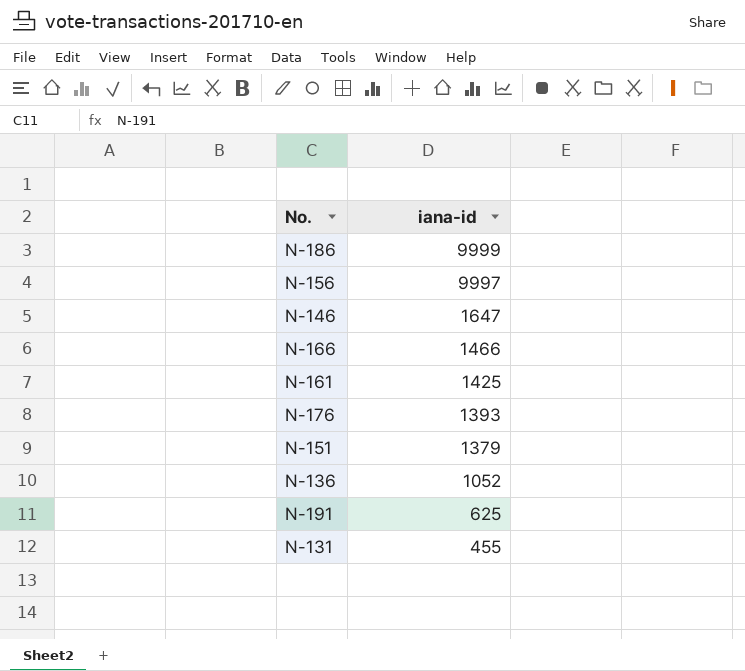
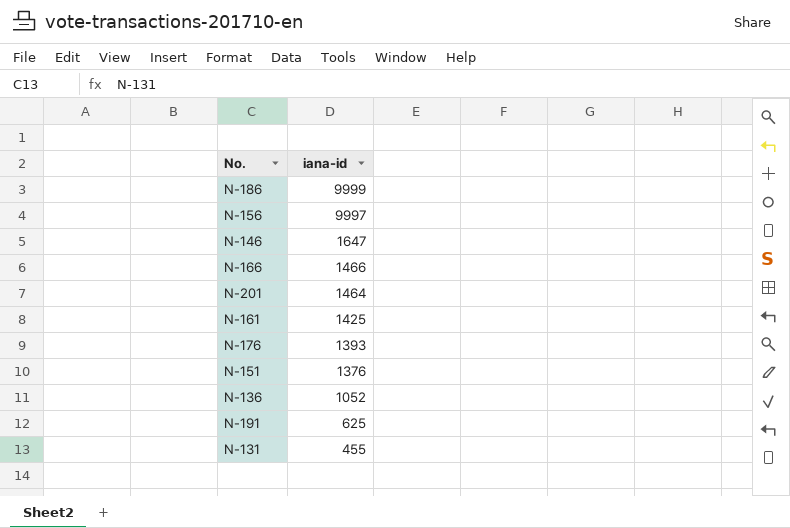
row N-201: none -> 1464
N-151 | iana-id: 1379 -> 1376

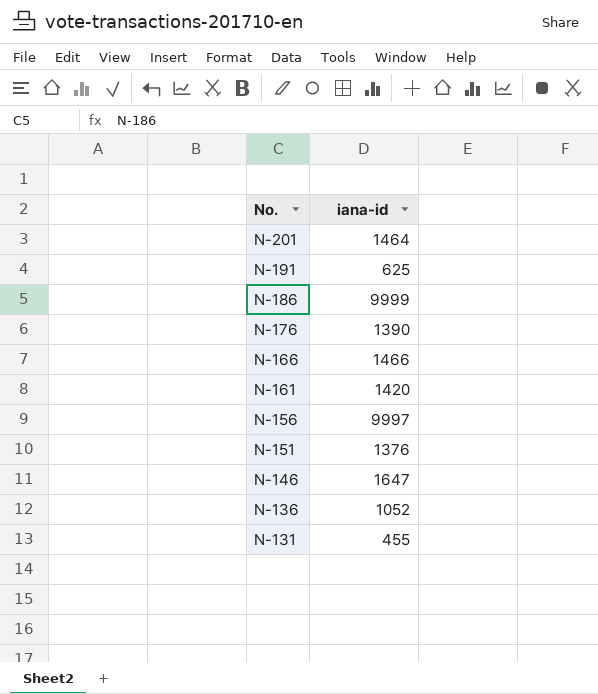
row order: iana-id descending -> No. descending
N-176 | iana-id: 1393 -> 1390
N-161 | iana-id: 1425 -> 1420

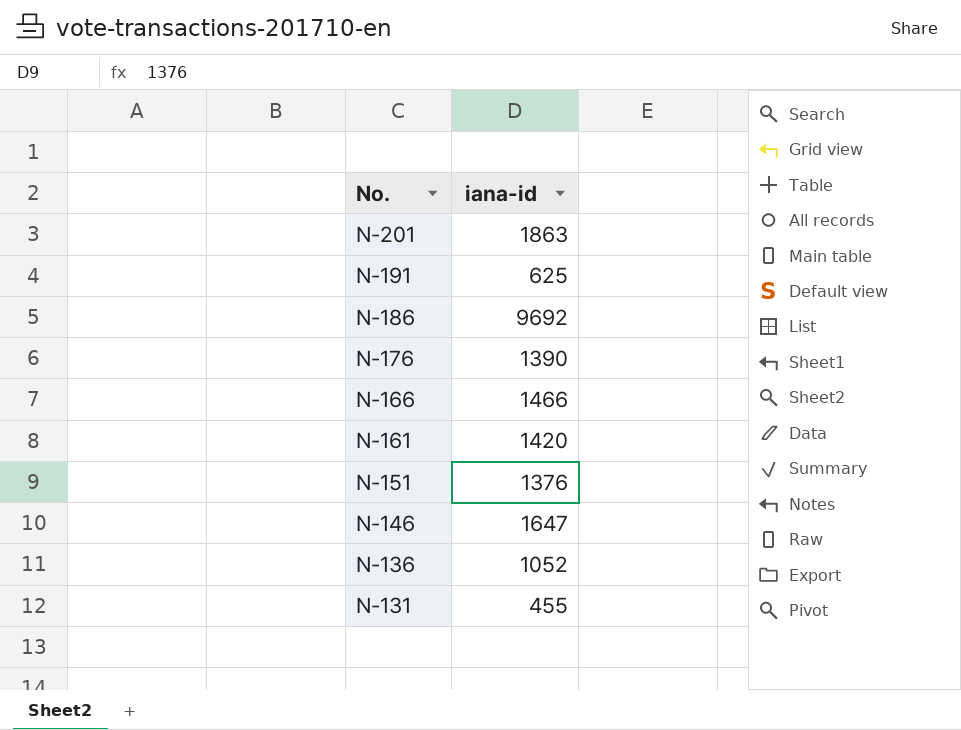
row N-156: 9997 -> none
N-201 | iana-id: 1464 -> 1863
N-186 | iana-id: 9999 -> 9692

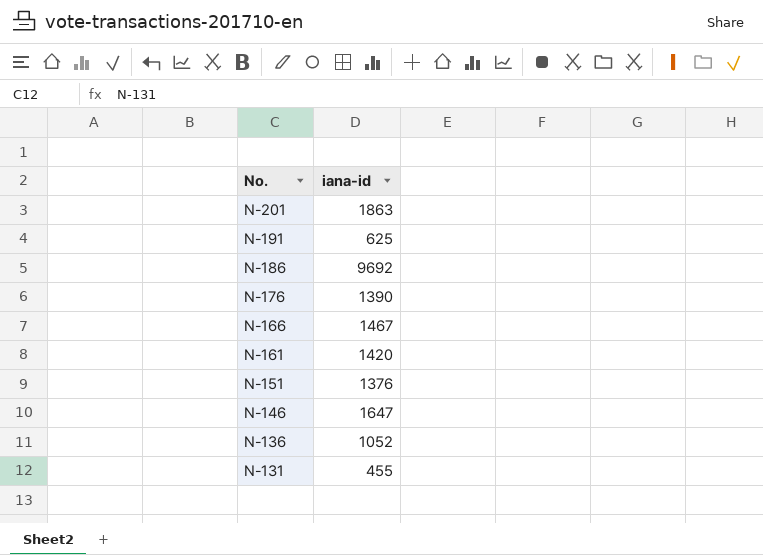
N-166 | iana-id: 1466 -> 1467

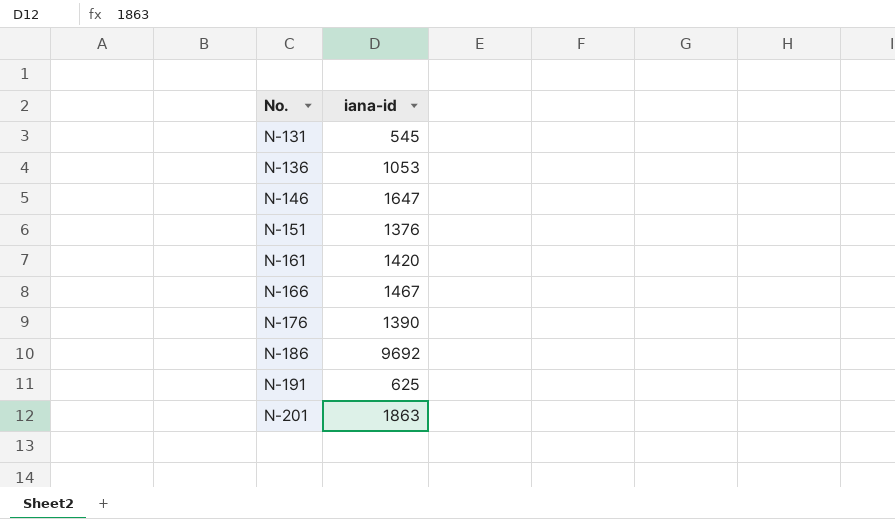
row order: No. descending -> No. ascending
N-131 | iana-id: 455 -> 545
N-136 | iana-id: 1052 -> 1053

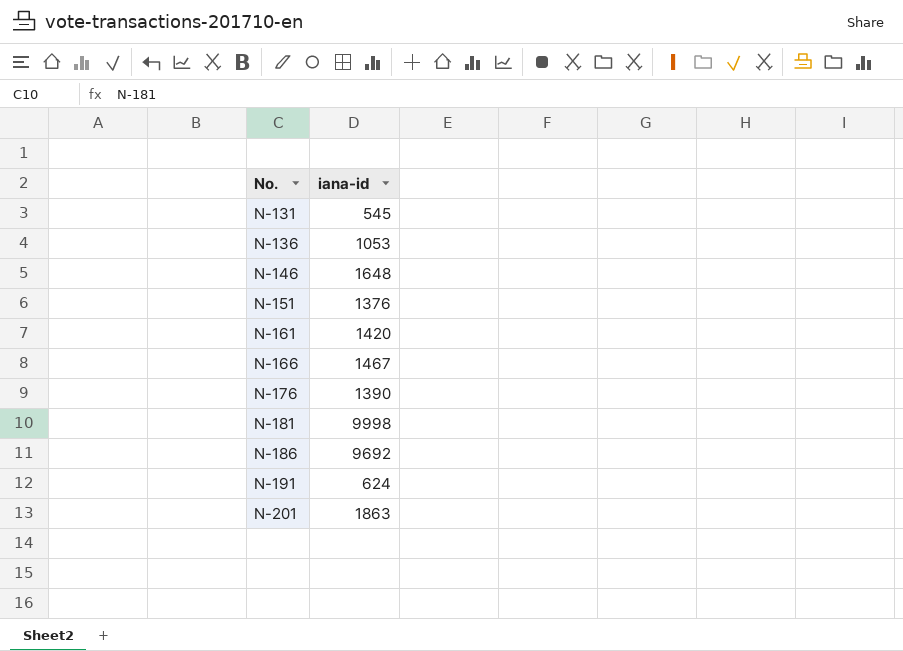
N-146 | iana-id: 1647 -> 1648
row N-181: none -> 9998
N-191 | iana-id: 625 -> 624

